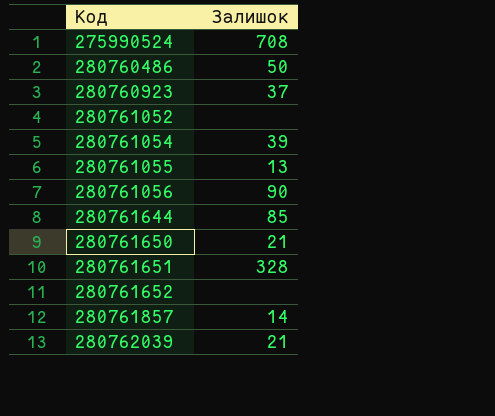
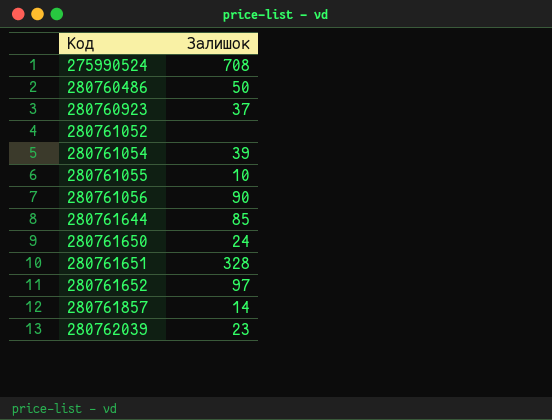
280761055 | Залишок: 13 -> 10
280761650 | Залишок: 21 -> 24
280761652 | Залишок: none -> 97
280762039 | Залишок: 21 -> 23

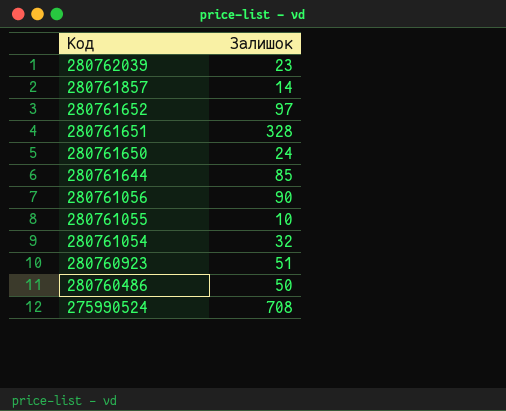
row order: Код ascending -> Код descending
row 280761052: none -> none
280761054 | Залишок: 39 -> 32
280760923 | Залишок: 37 -> 51

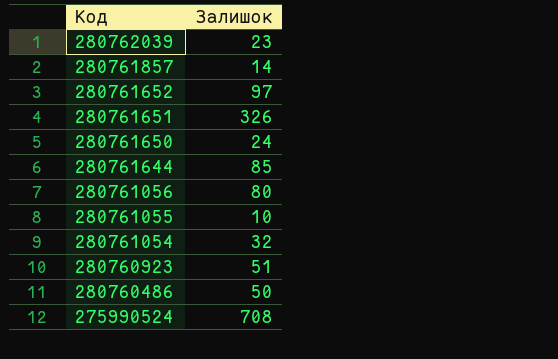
280761651 | Залишок: 328 -> 326
280761056 | Залишок: 90 -> 80

